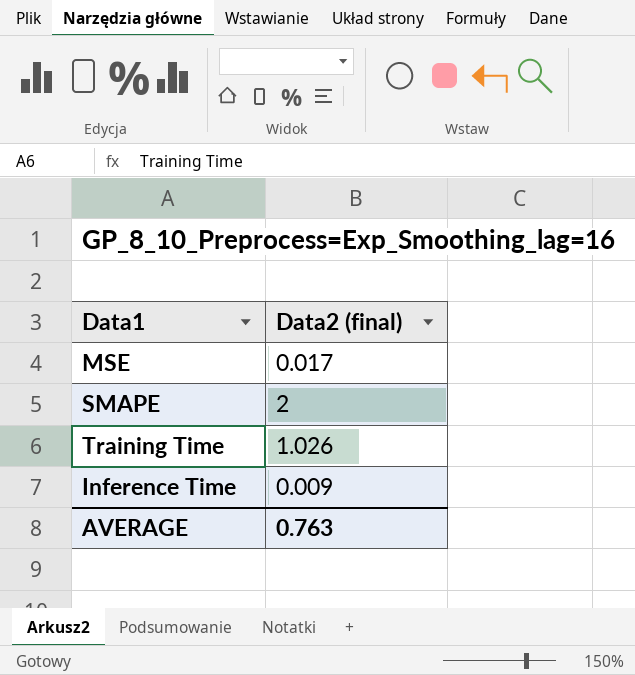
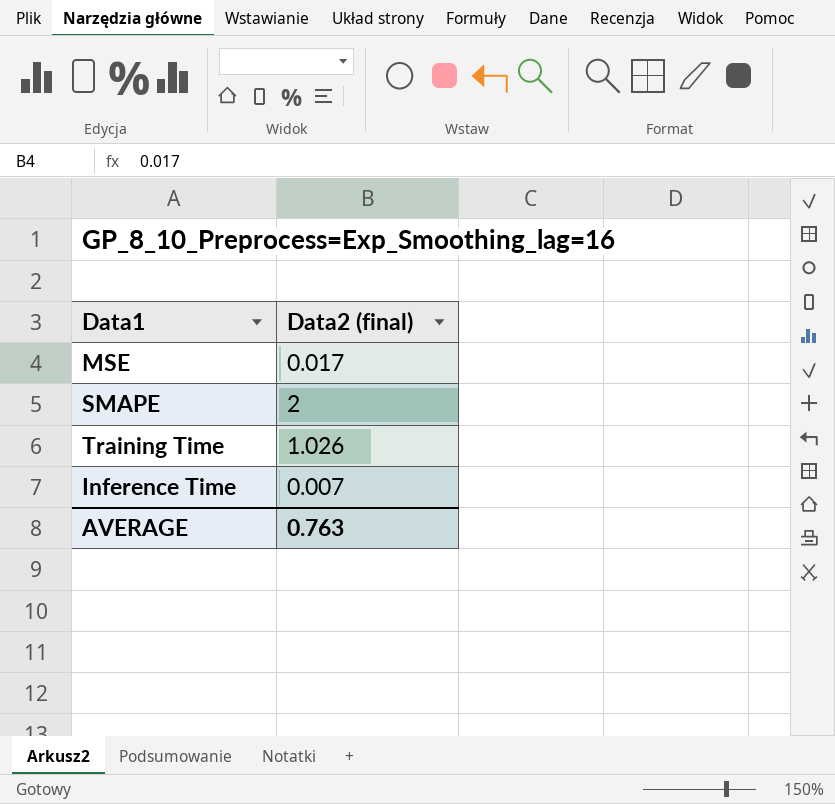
Inference Time | Data2 (final): 0.009 -> 0.007

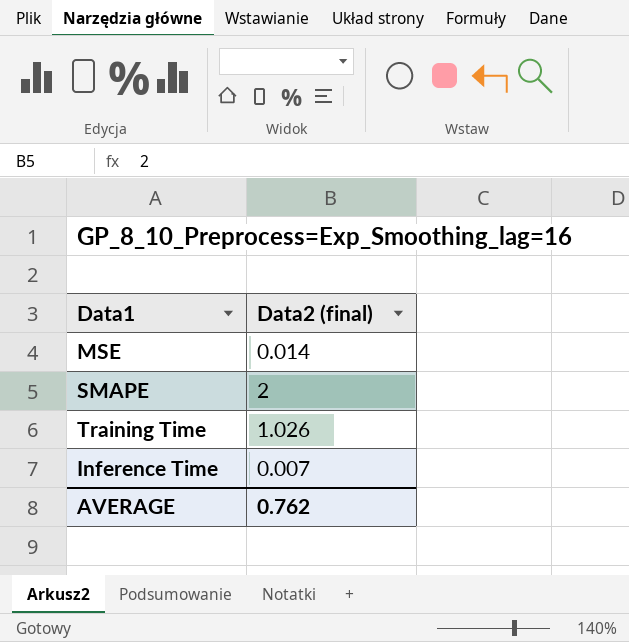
MSE | Data2 (final): 0.017 -> 0.014
AVERAGE | Data2 (final): 0.763 -> 0.762

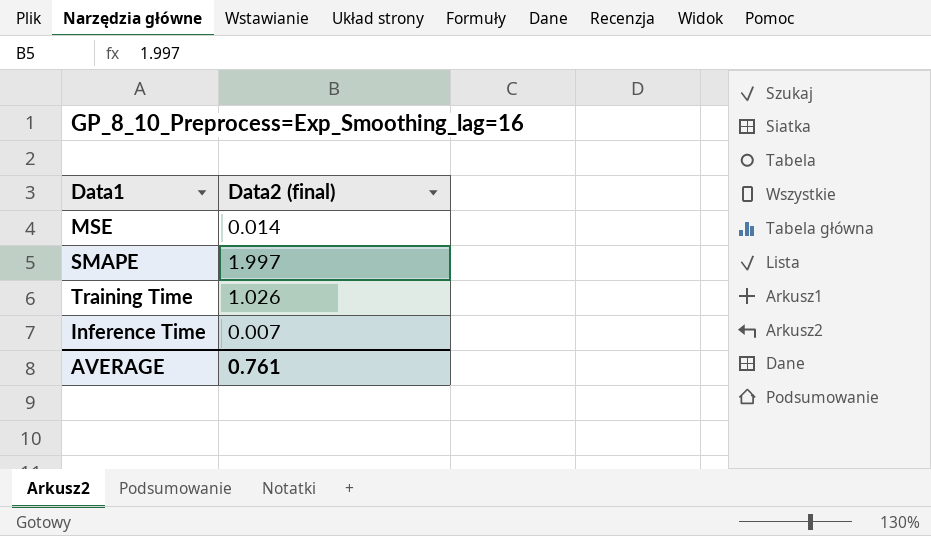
SMAPE | Data2 (final): 2 -> 1.997
AVERAGE | Data2 (final): 0.762 -> 0.761

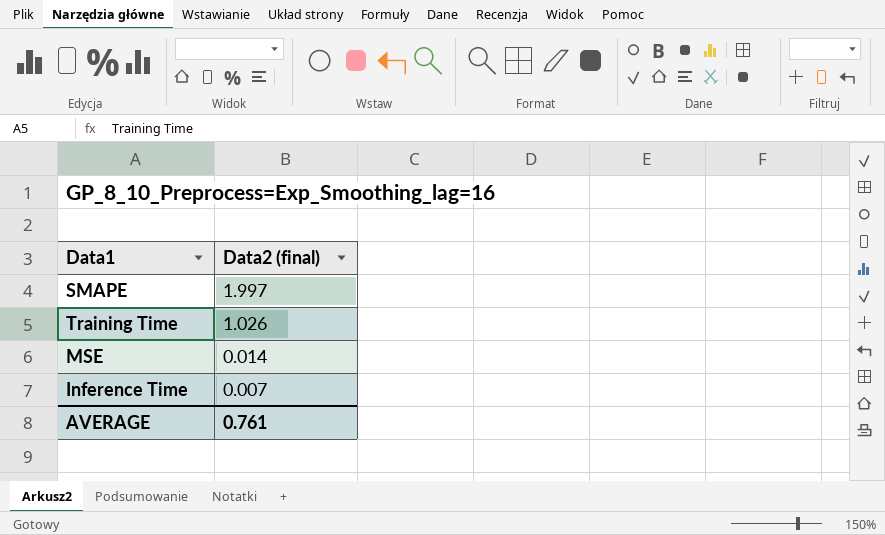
row order: none -> Data2 (final) descending

